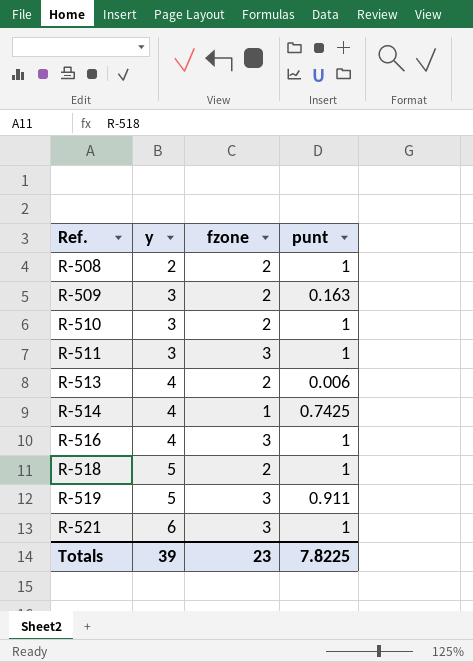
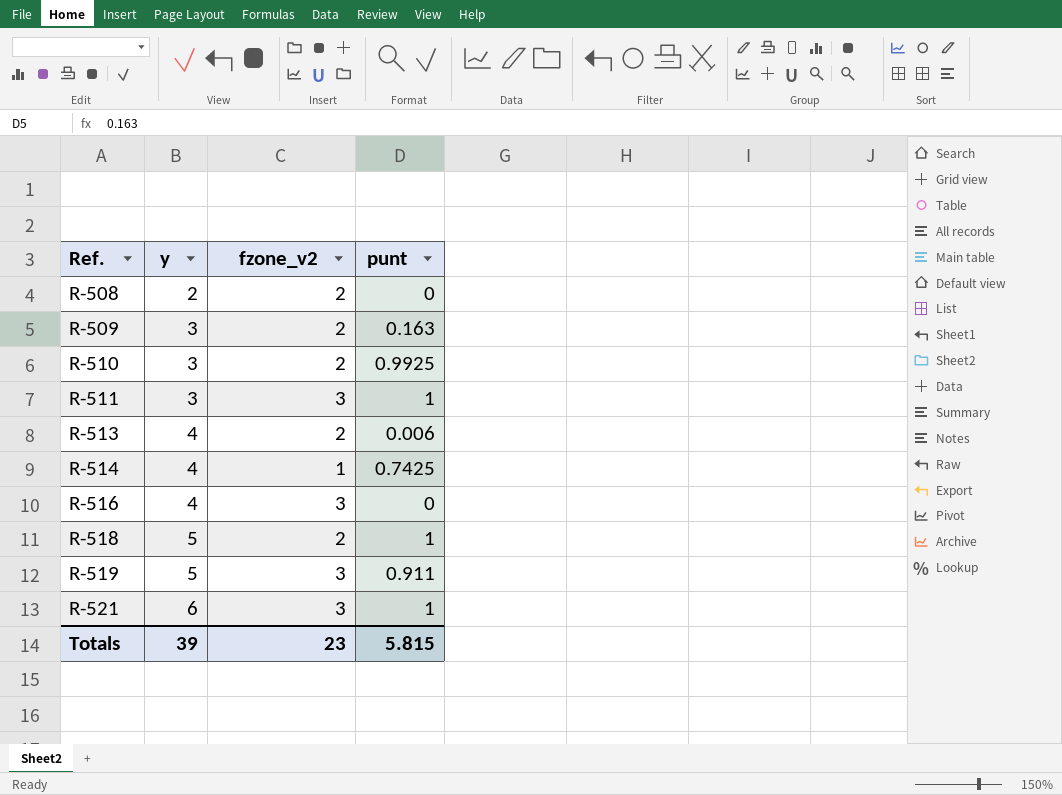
column name: fzone -> fzone_v2
R-508 | punt: 1 -> 0
R-510 | punt: 1 -> 0.9925
R-516 | punt: 1 -> 0
Totals | punt: 7.8225 -> 5.815

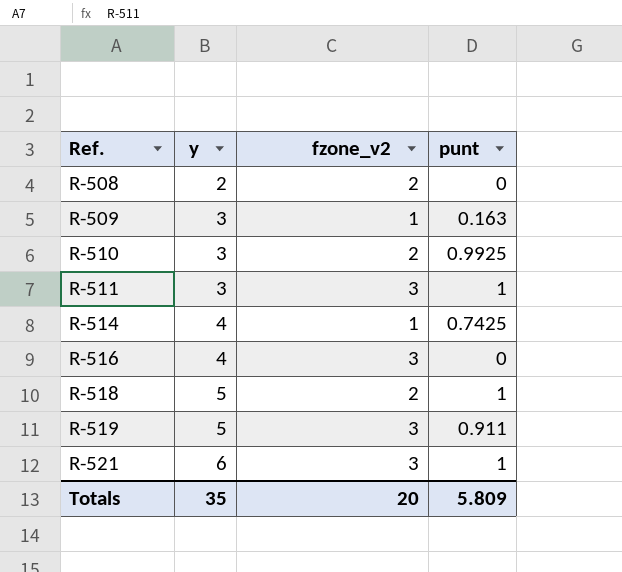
row R-513: 4 | 2 | 0.006 -> none
R-509 | fzone_v2: 2 -> 1
Totals | y: 39 -> 35
Totals | fzone_v2: 23 -> 20
Totals | punt: 5.815 -> 5.809

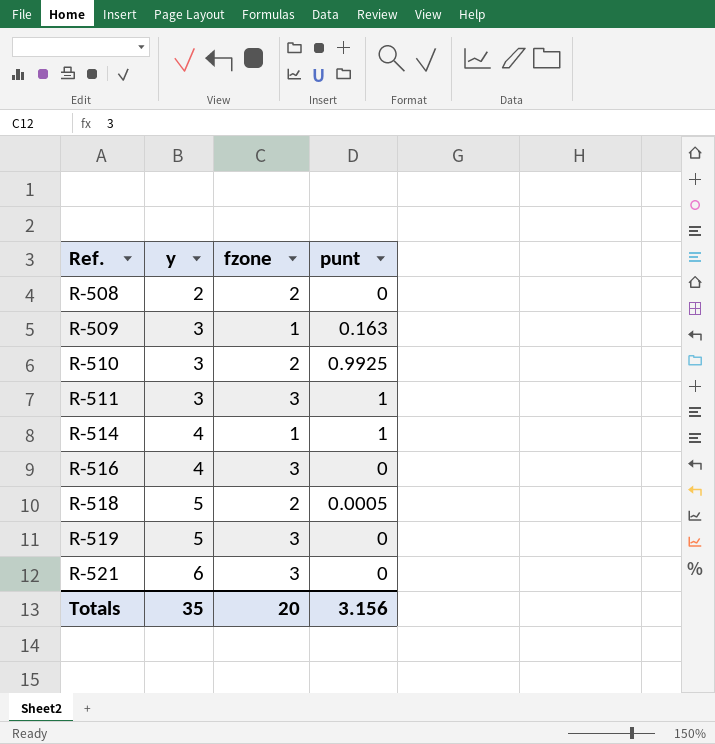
column name: fzone_v2 -> fzone
R-514 | punt: 0.7425 -> 1
R-518 | punt: 1 -> 0.0005
R-519 | punt: 0.911 -> 0
R-521 | punt: 1 -> 0
Totals | punt: 5.809 -> 3.156

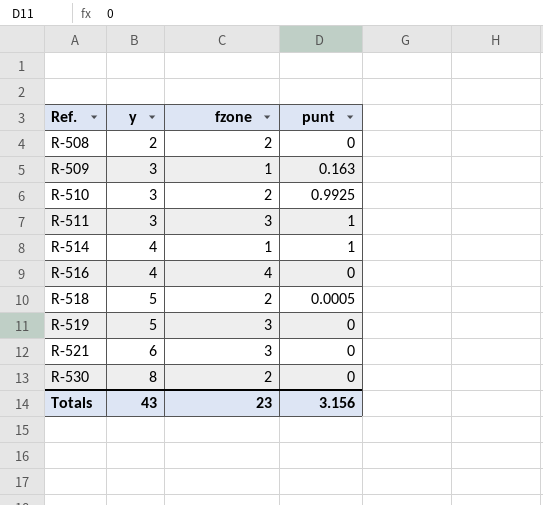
R-516 | fzone: 3 -> 4
row R-530: none -> 8 | 2 | 0
Totals | y: 35 -> 43
Totals | fzone: 20 -> 23

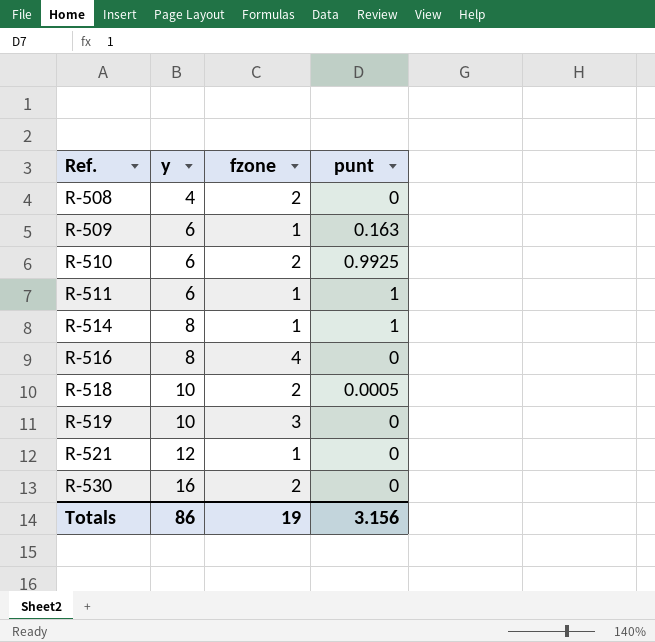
R-508 | y: 2 -> 4
R-509 | y: 3 -> 6
R-510 | y: 3 -> 6
R-511 | y: 3 -> 6
R-511 | fzone: 3 -> 1
R-514 | y: 4 -> 8
R-516 | y: 4 -> 8
R-518 | y: 5 -> 10
R-519 | y: 5 -> 10
R-521 | y: 6 -> 12
R-521 | fzone: 3 -> 1
R-530 | y: 8 -> 16
Totals | y: 43 -> 86
Totals | fzone: 23 -> 19

